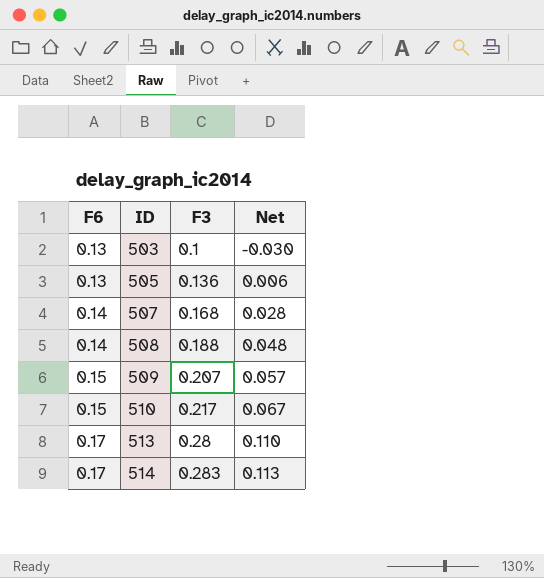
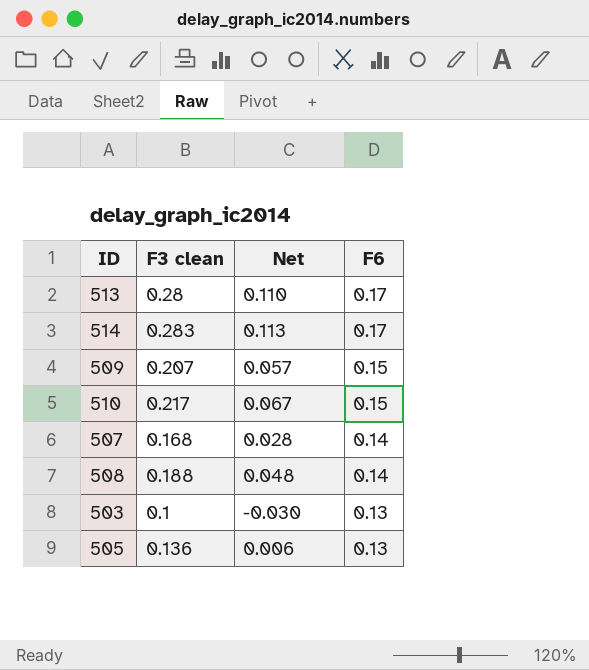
row order: F6 ascending -> F6 descending
column name: F3 -> F3 clean
column F6 | position: 1 -> 4

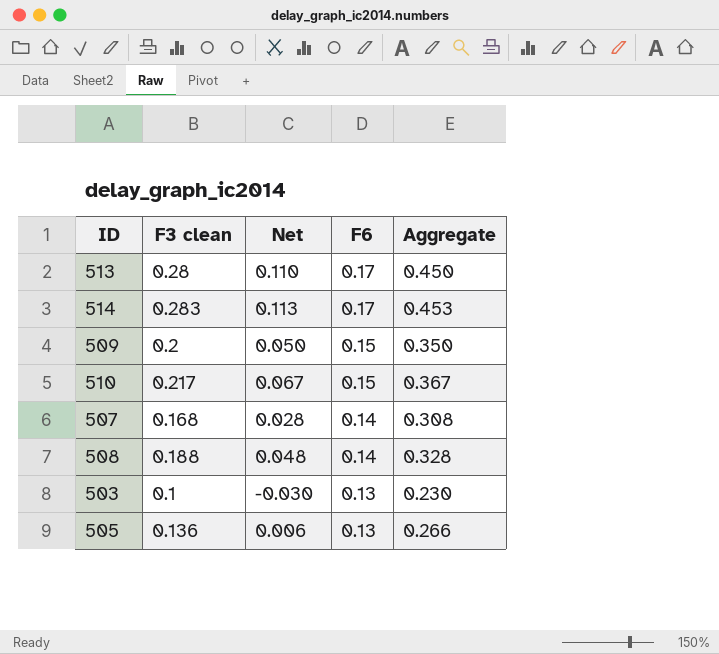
column Aggregate | formula: none -> [F3 clean] + [F6]
509 | F3 clean: 0.207 -> 0.2
509 | Net: 0.057 -> 0.050

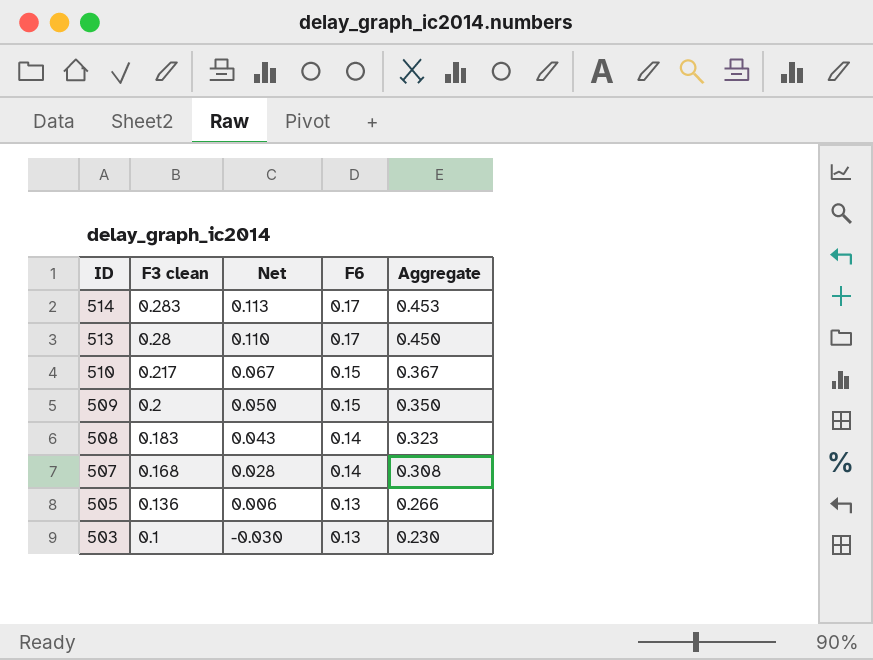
row order: F6 descending -> ID descending
508 | F3 clean: 0.188 -> 0.183
508 | Net: 0.048 -> 0.043
508 | Aggregate: 0.328 -> 0.323

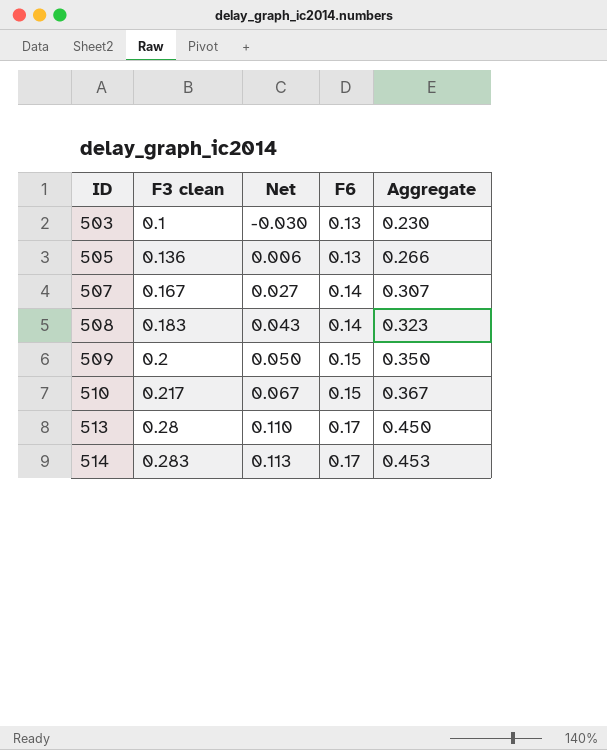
row order: ID descending -> ID ascending
507 | F3 clean: 0.168 -> 0.167
507 | Net: 0.028 -> 0.027
507 | Aggregate: 0.308 -> 0.307

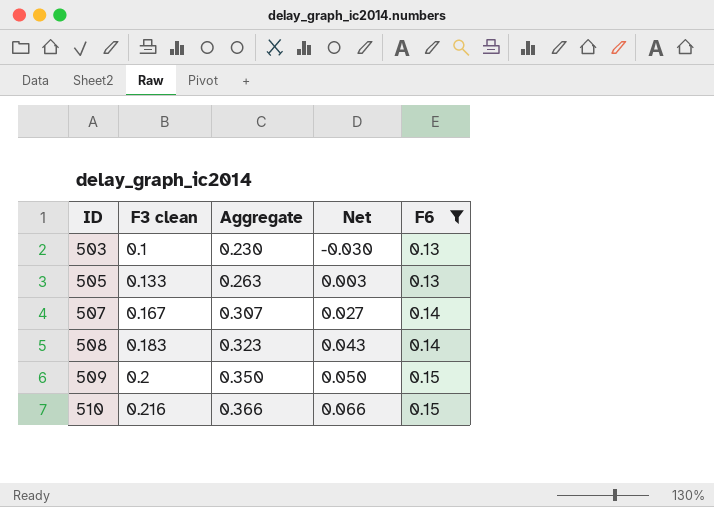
filter: none -> F6 != 0.17
column Aggregate | position: 5 -> 3
505 | F3 clean: 0.136 -> 0.133
505 | Aggregate: 0.266 -> 0.263
505 | Net: 0.006 -> 0.003
510 | F3 clean: 0.217 -> 0.216
510 | Aggregate: 0.367 -> 0.366
510 | Net: 0.067 -> 0.066

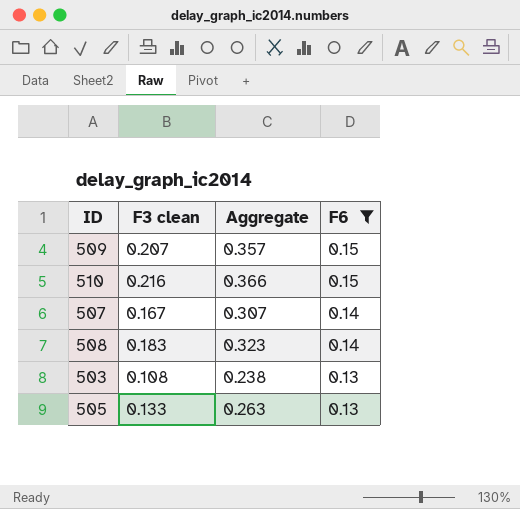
row order: ID ascending -> F6 descending
column Net | formula: [F3 clean] - [F6] -> none
509 | F3 clean: 0.2 -> 0.207
509 | Aggregate: 0.350 -> 0.357
503 | F3 clean: 0.1 -> 0.108
503 | Aggregate: 0.230 -> 0.238

